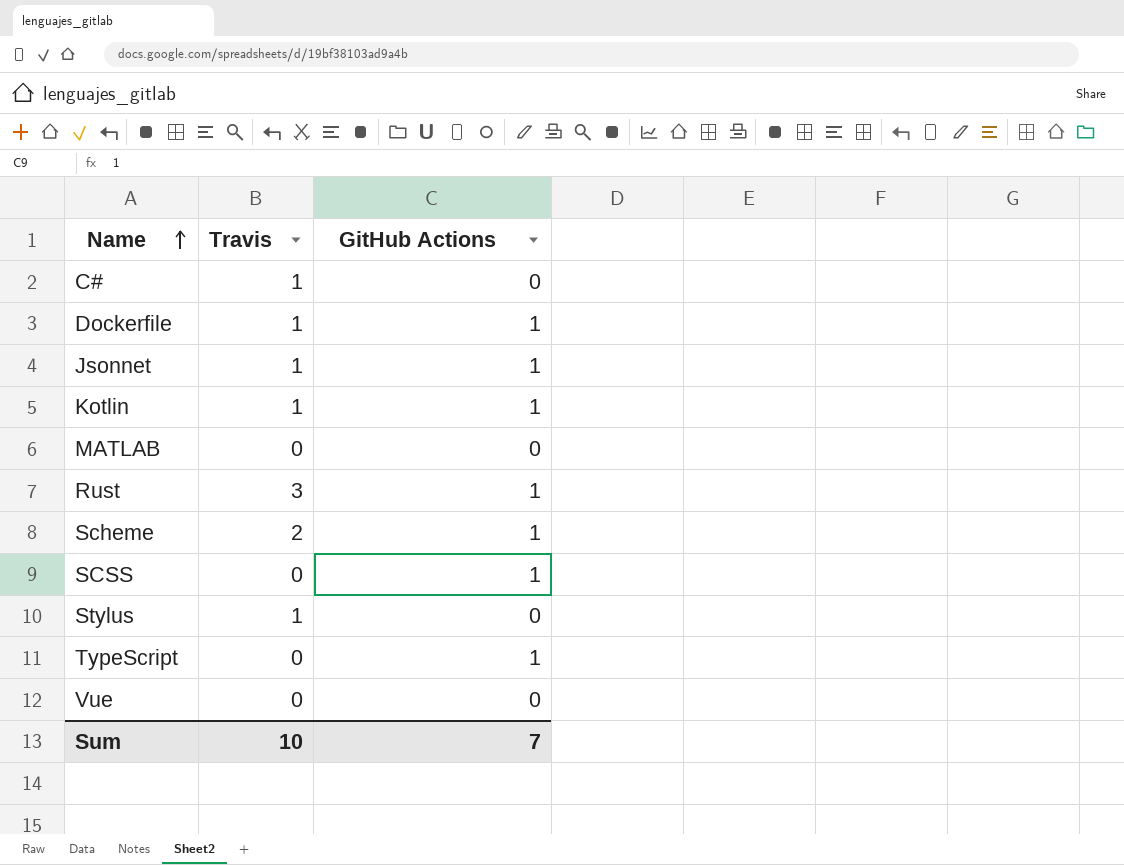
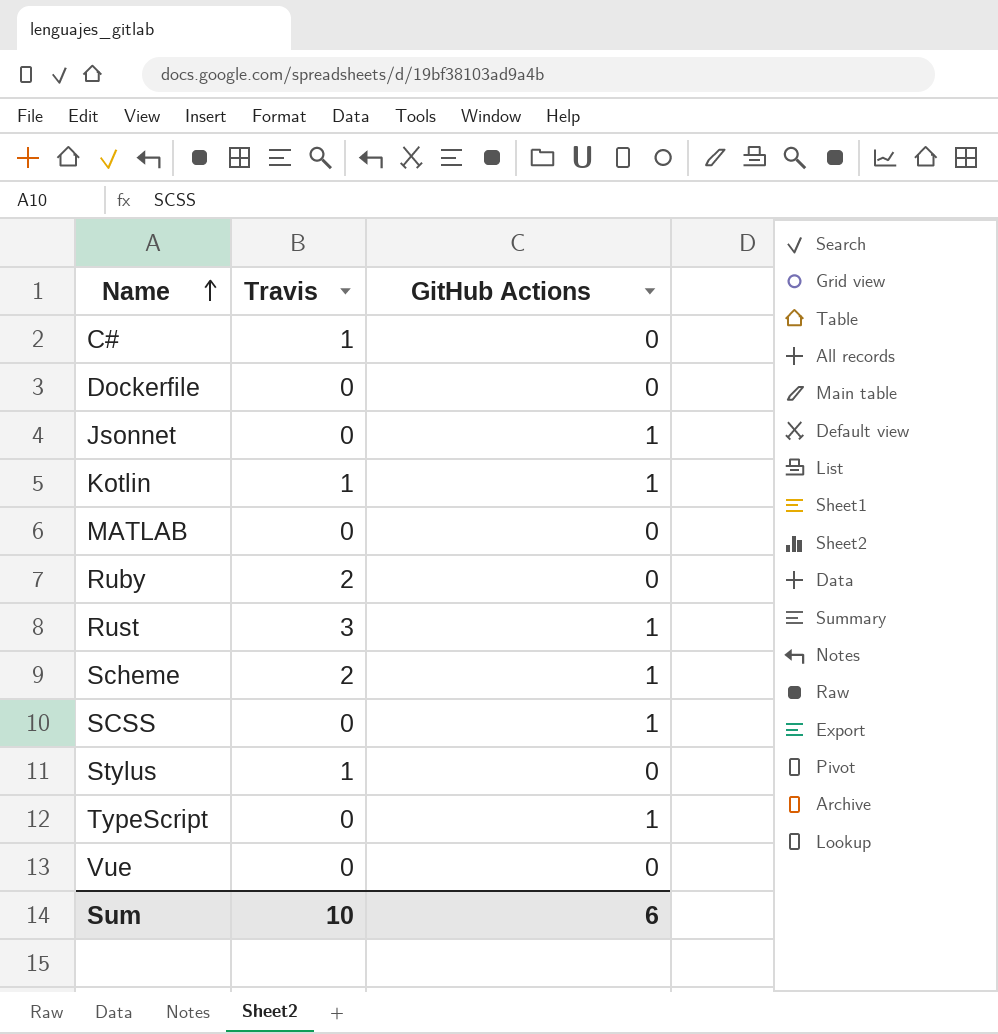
Dockerfile | Travis: 1 -> 0
Dockerfile | GitHub Actions: 1 -> 0
Jsonnet | Travis: 1 -> 0
row Ruby: none -> 2 | 0
Sum | GitHub Actions: 7 -> 6

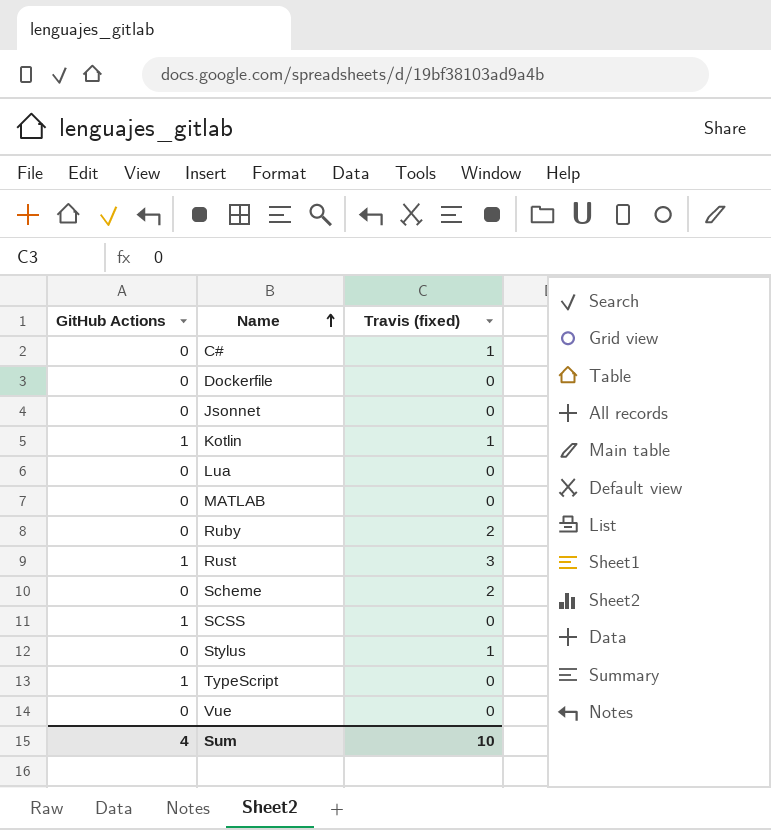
column GitHub Actions | position: 3 -> 1
column name: Travis -> Travis (fixed)
Jsonnet | GitHub Actions: 1 -> 0
row Lua: none -> 0 | 0
Scheme | GitHub Actions: 1 -> 0
Sum | GitHub Actions: 6 -> 4

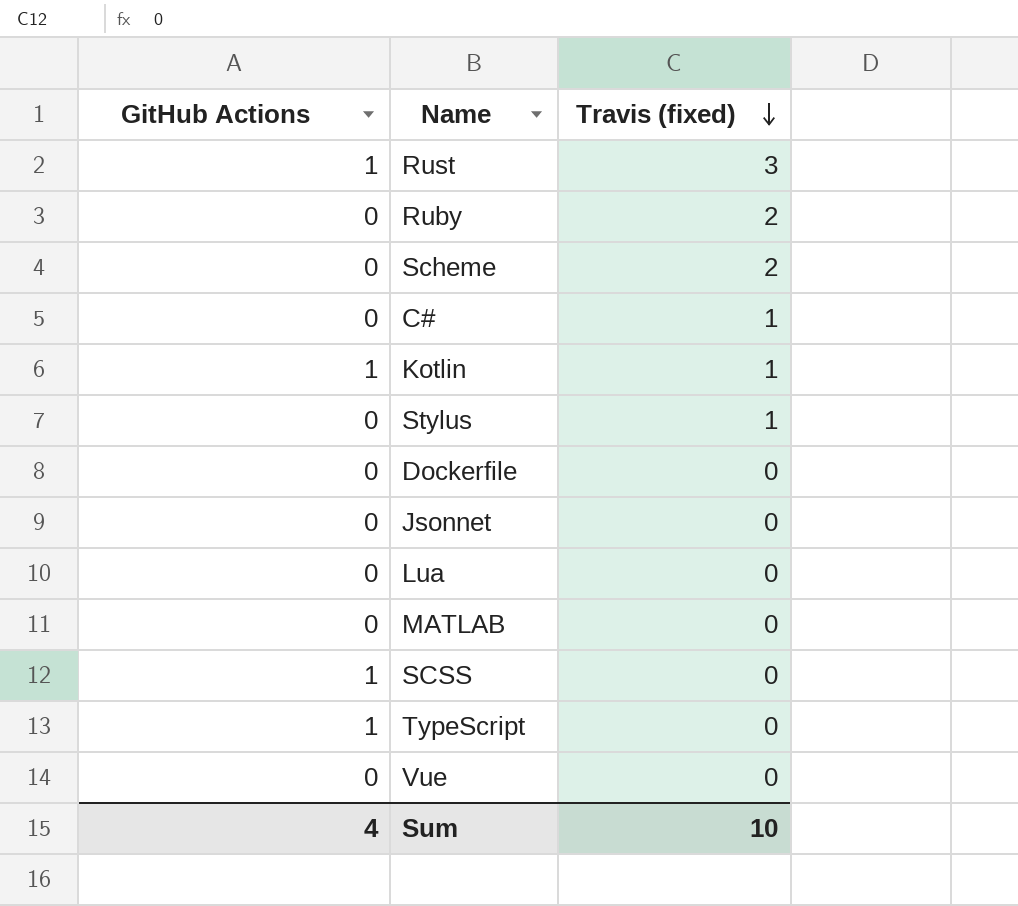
row order: Name ascending -> Travis (fixed) descending

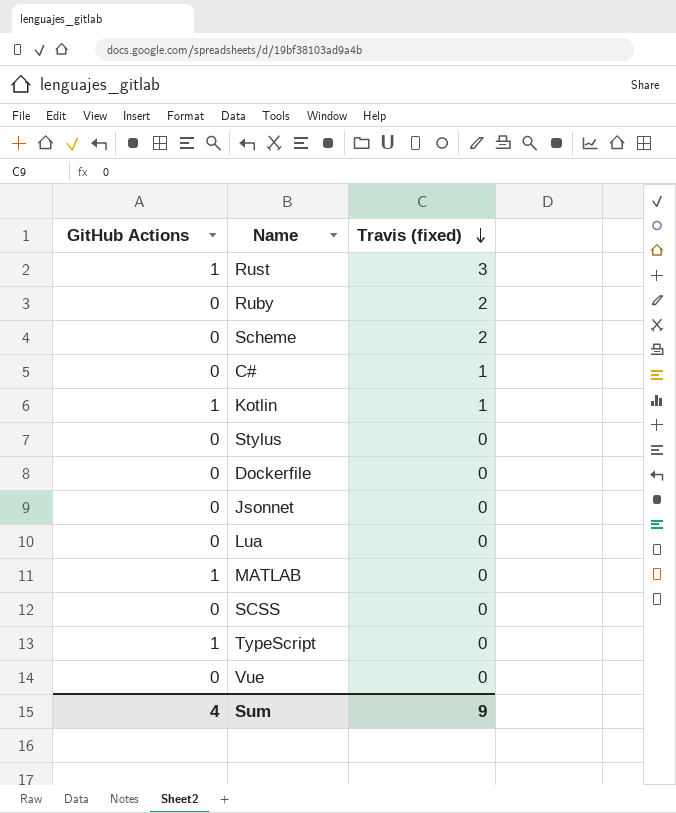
Stylus | Travis (fixed): 1 -> 0
MATLAB | GitHub Actions: 0 -> 1
SCSS | GitHub Actions: 1 -> 0
Sum | Travis (fixed): 10 -> 9

